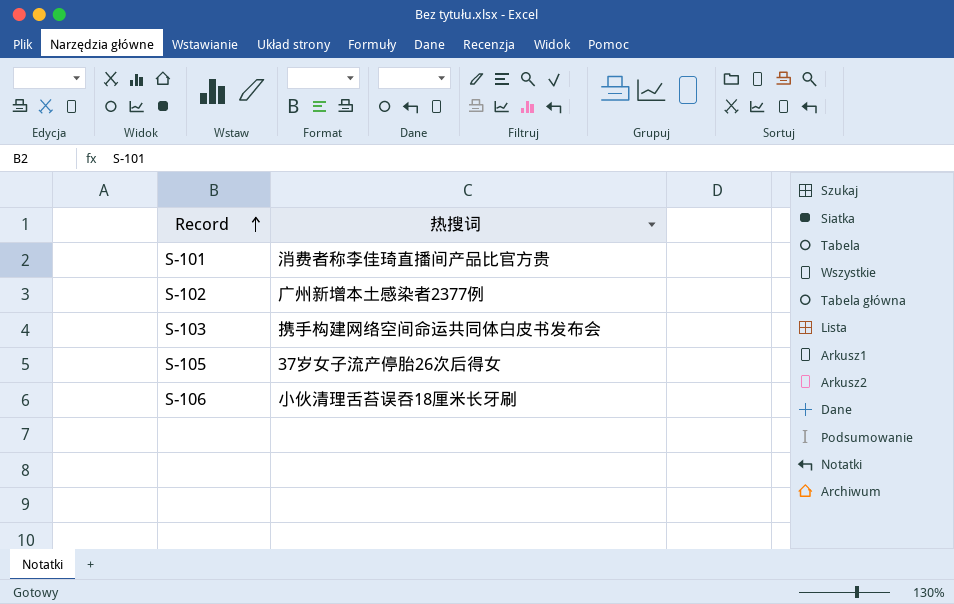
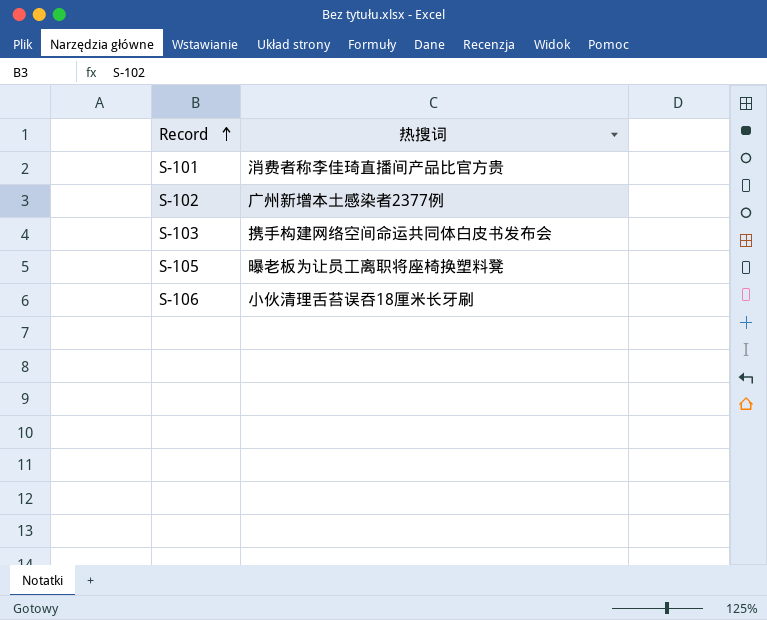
S-105 | 热搜词: 37岁女子流产停胎26次后得女 -> 曝老板为让员工离职将座椅换塑料凳

